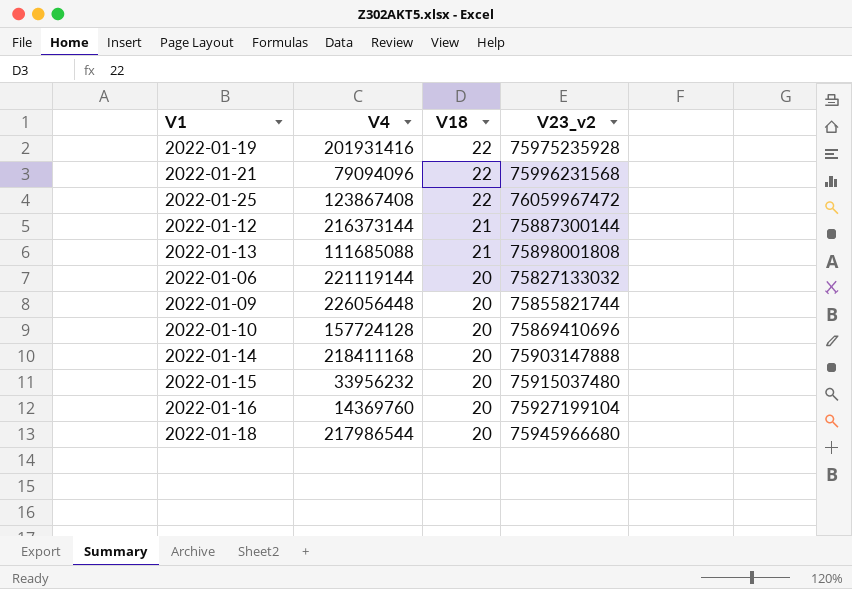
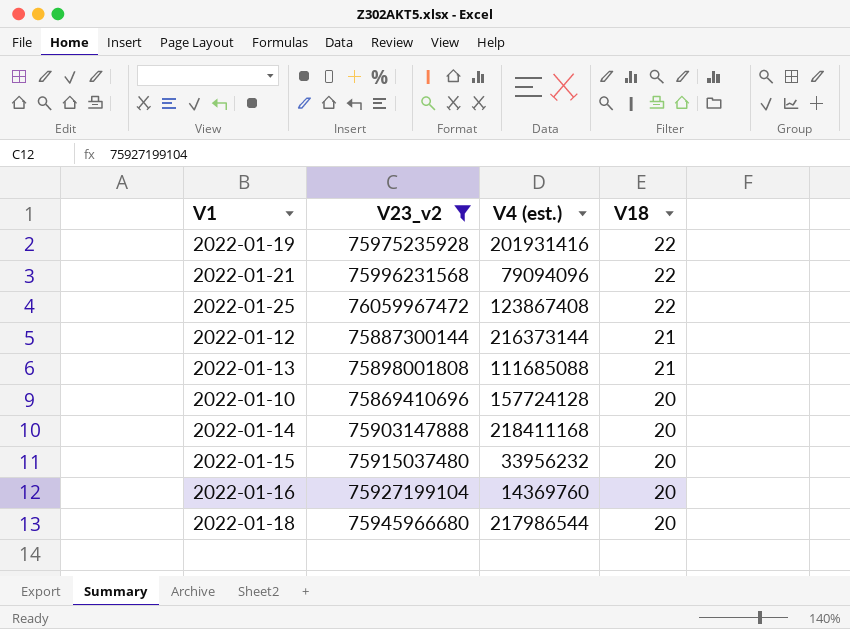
filter: none -> V23_v2 >= 75869410696
column V23_v2 | position: 4 -> 2
column name: V4 -> V4 (est.)

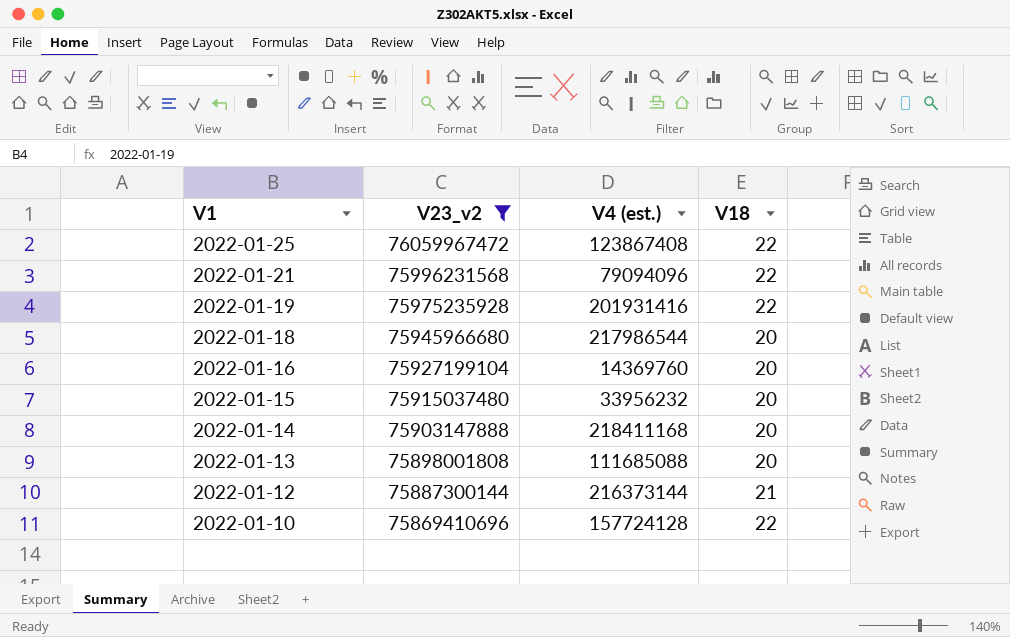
row order: V18 descending -> V1 descending
2022-01-13 | V18: 21 -> 20
2022-01-10 | V18: 20 -> 22

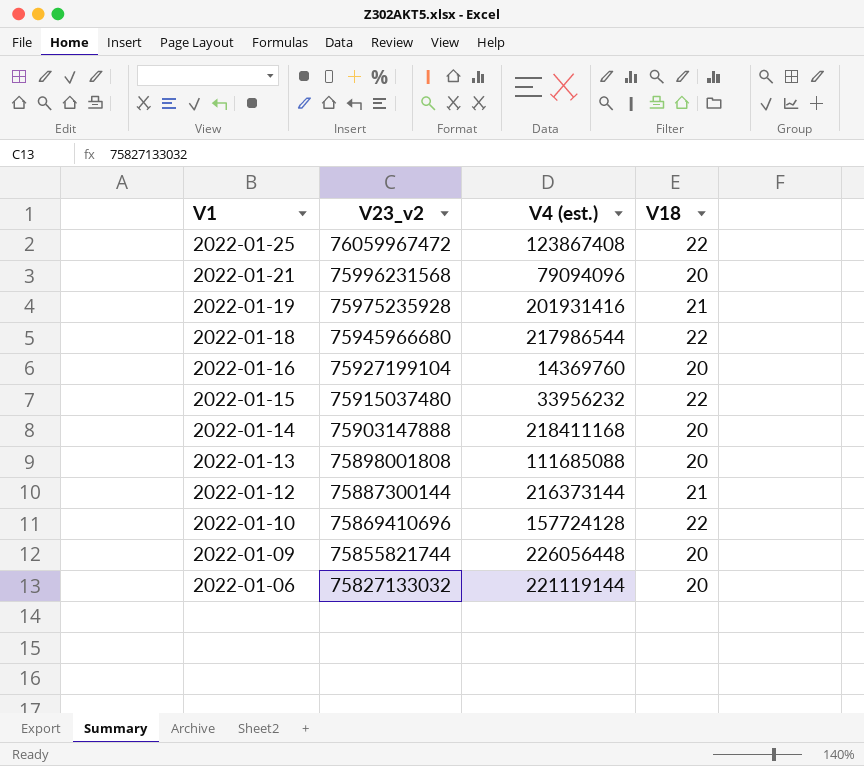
filter: V23_v2 >= 75869410696 -> none
2022-01-21 | V18: 22 -> 20
2022-01-19 | V18: 22 -> 21
2022-01-18 | V18: 20 -> 22
2022-01-15 | V18: 20 -> 22

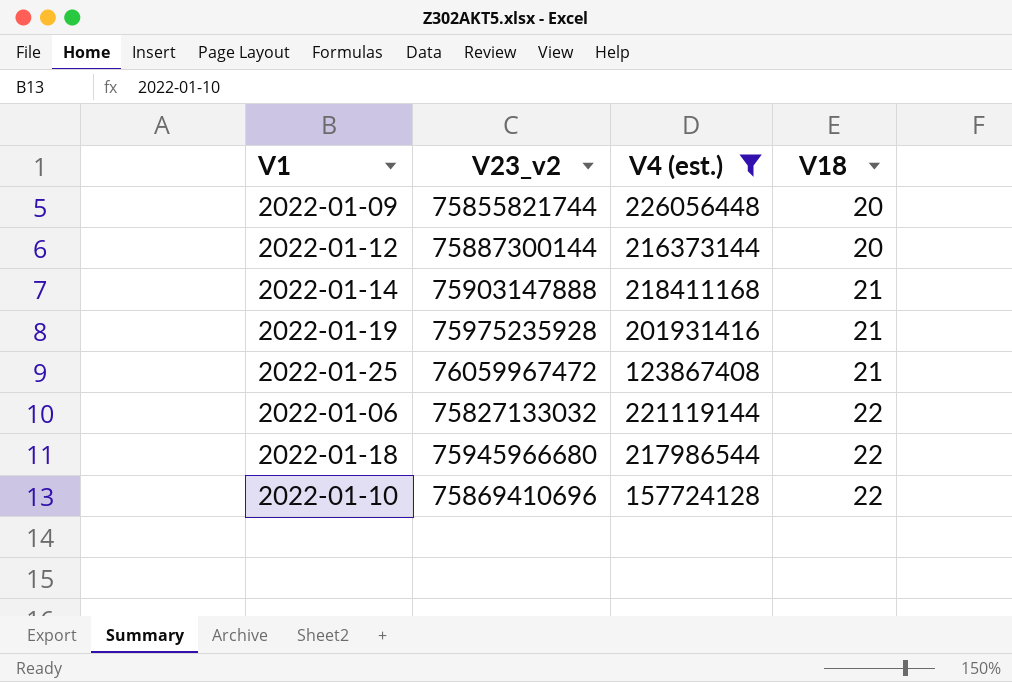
filter: none -> V4 (est.) >= 123867408
row order: V1 descending -> V18 ascending
2022-01-12 | V18: 21 -> 20
2022-01-14 | V18: 20 -> 21
2022-01-25 | V18: 22 -> 21
2022-01-06 | V18: 20 -> 22

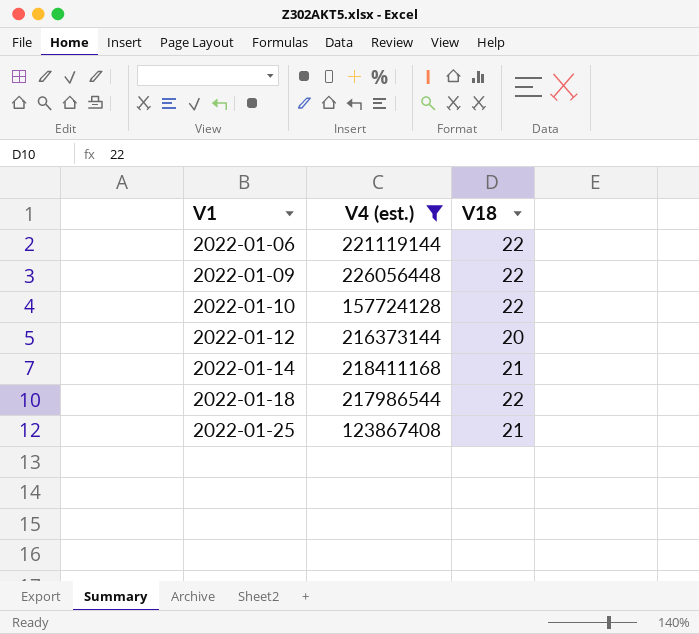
row order: V18 ascending -> V1 ascending
column V23_v2 | position: 2 -> none
row 2022-01-19: 75975235928 | 201931416 | 21 -> none
2022-01-09 | V18: 20 -> 22

